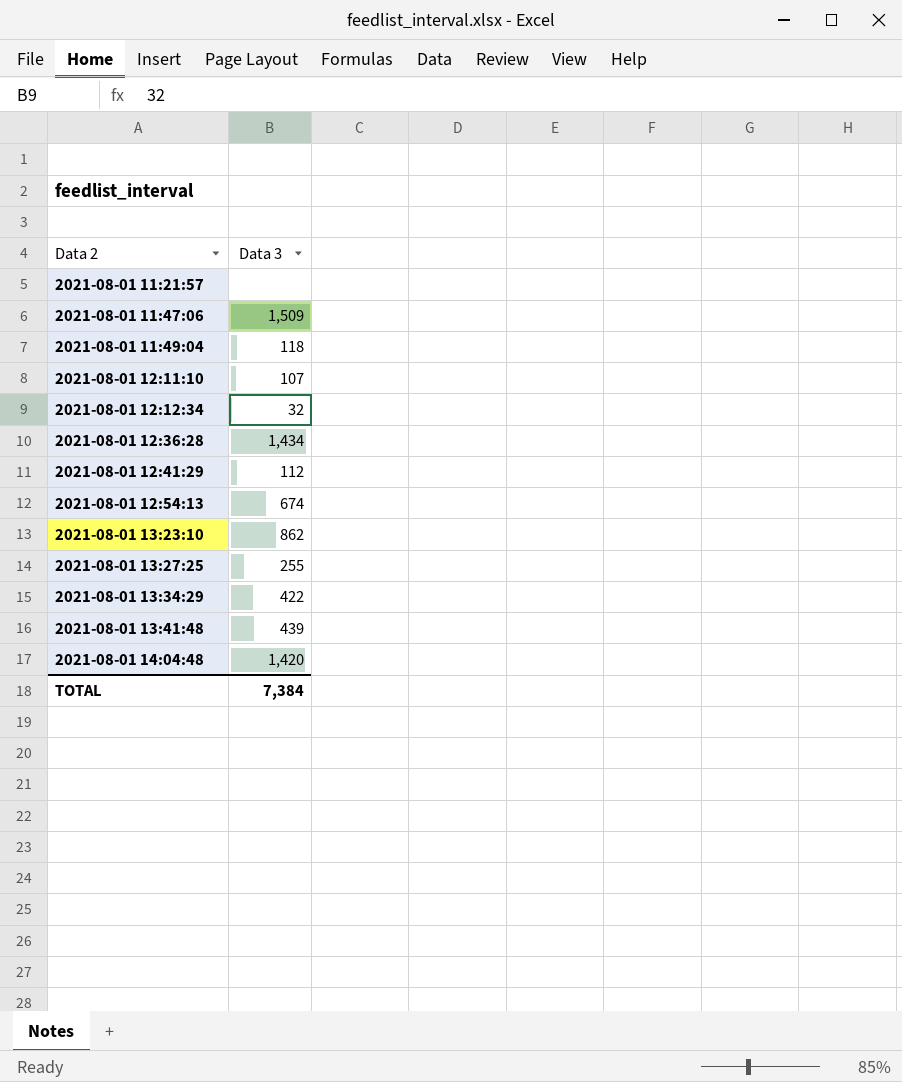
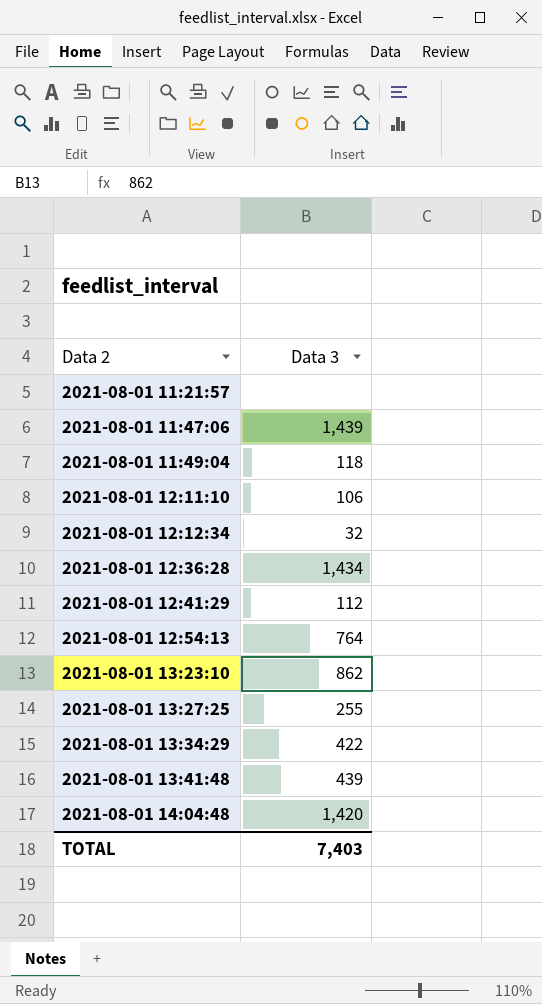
2021-08-01 11:47:06 | Data 3: 1,509 -> 1,439
2021-08-01 12:11:10 | Data 3: 107 -> 106
2021-08-01 12:54:13 | Data 3: 674 -> 764
TOTAL | Data 3: 7,384 -> 7,403

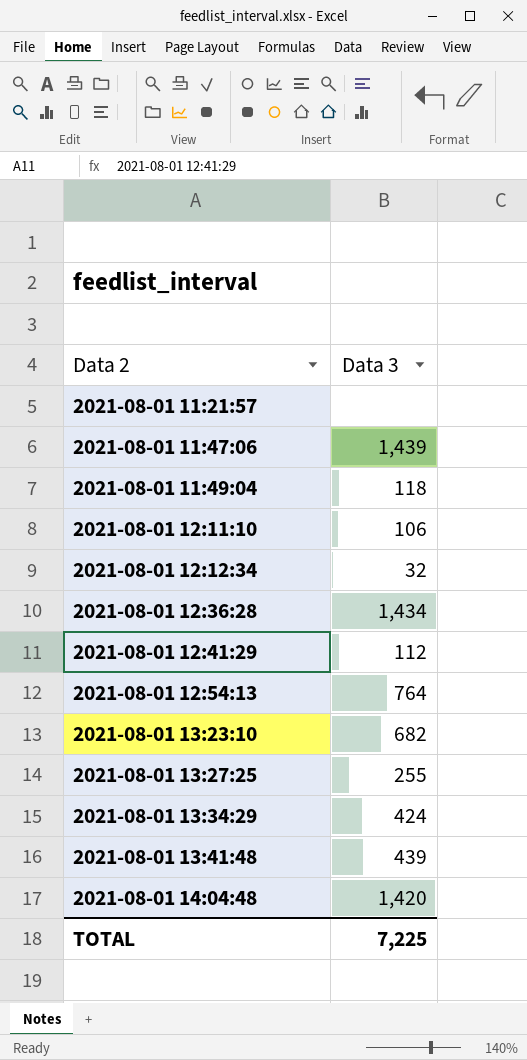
2021-08-01 13:23:10 | Data 3: 862 -> 682
2021-08-01 13:34:29 | Data 3: 422 -> 424
TOTAL | Data 3: 7,403 -> 7,225

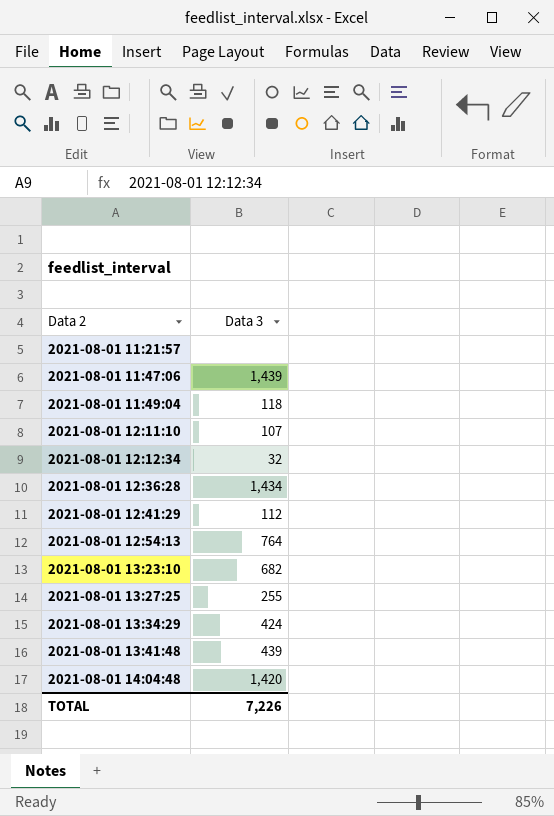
2021-08-01 12:11:10 | Data 3: 106 -> 107
TOTAL | Data 3: 7,225 -> 7,226

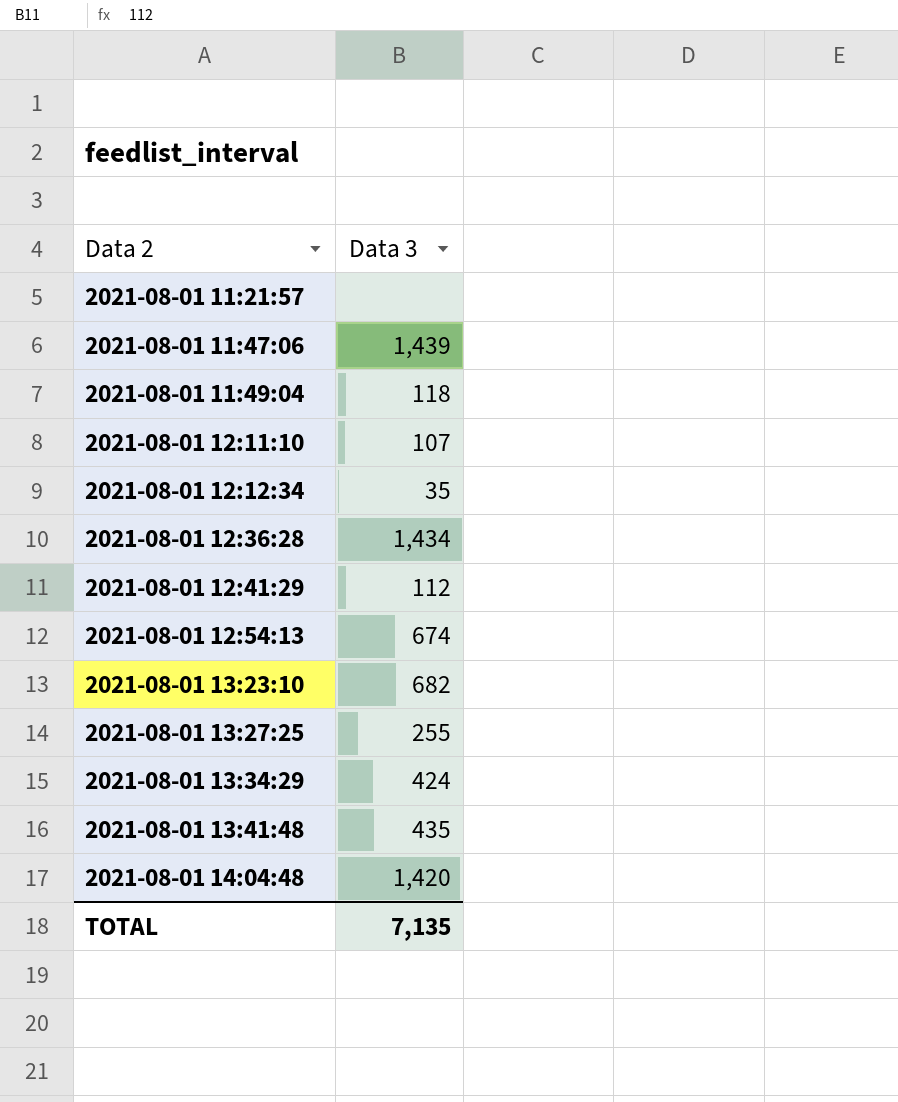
2021-08-01 12:12:34 | Data 3: 32 -> 35
2021-08-01 12:54:13 | Data 3: 764 -> 674
2021-08-01 13:41:48 | Data 3: 439 -> 435
TOTAL | Data 3: 7,226 -> 7,135

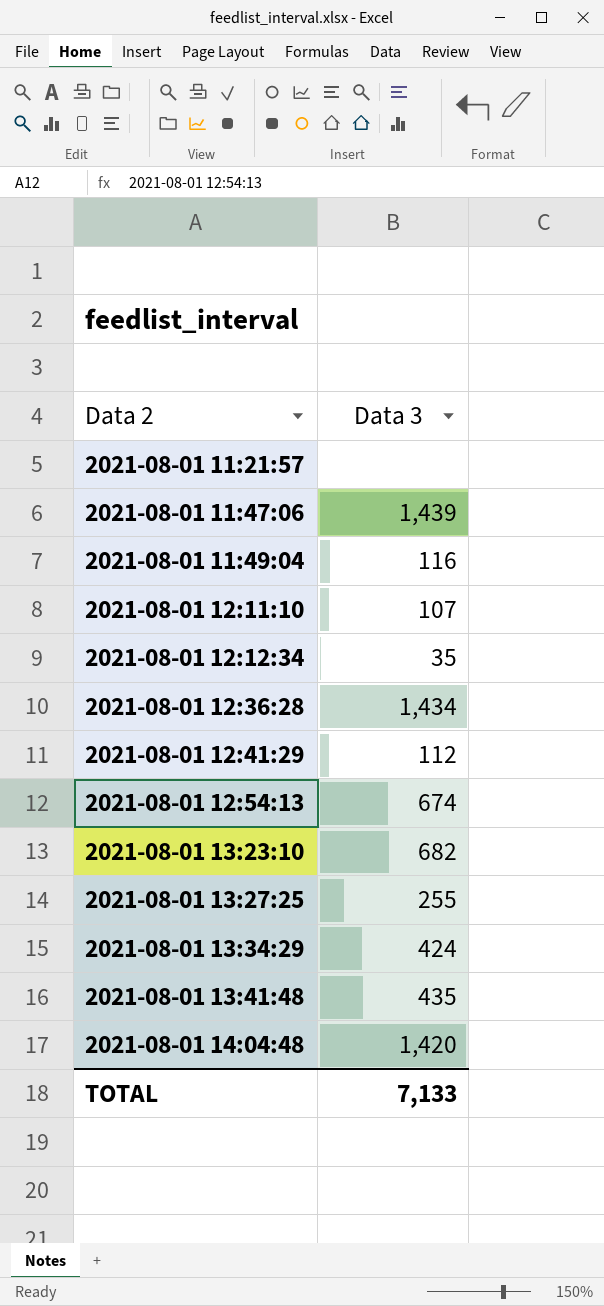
2021-08-01 11:49:04 | Data 3: 118 -> 116
TOTAL | Data 3: 7,135 -> 7,133

